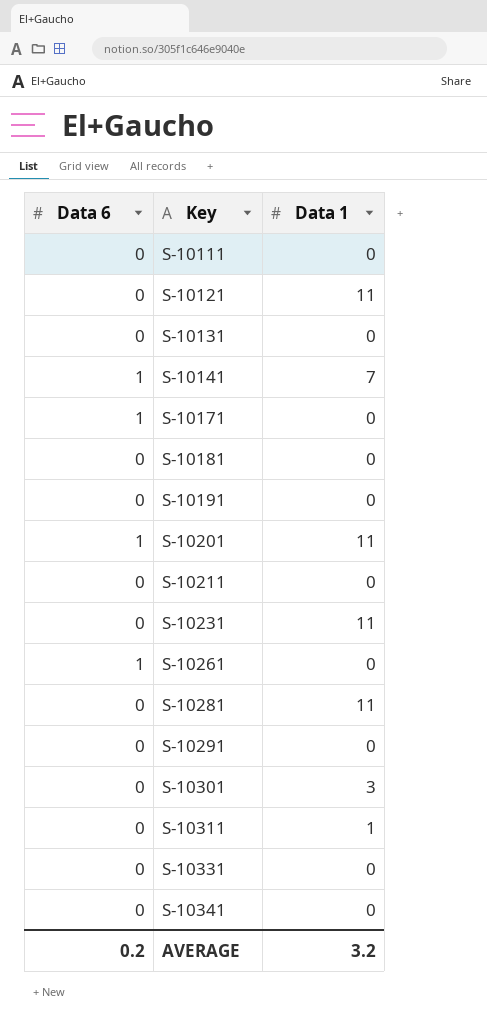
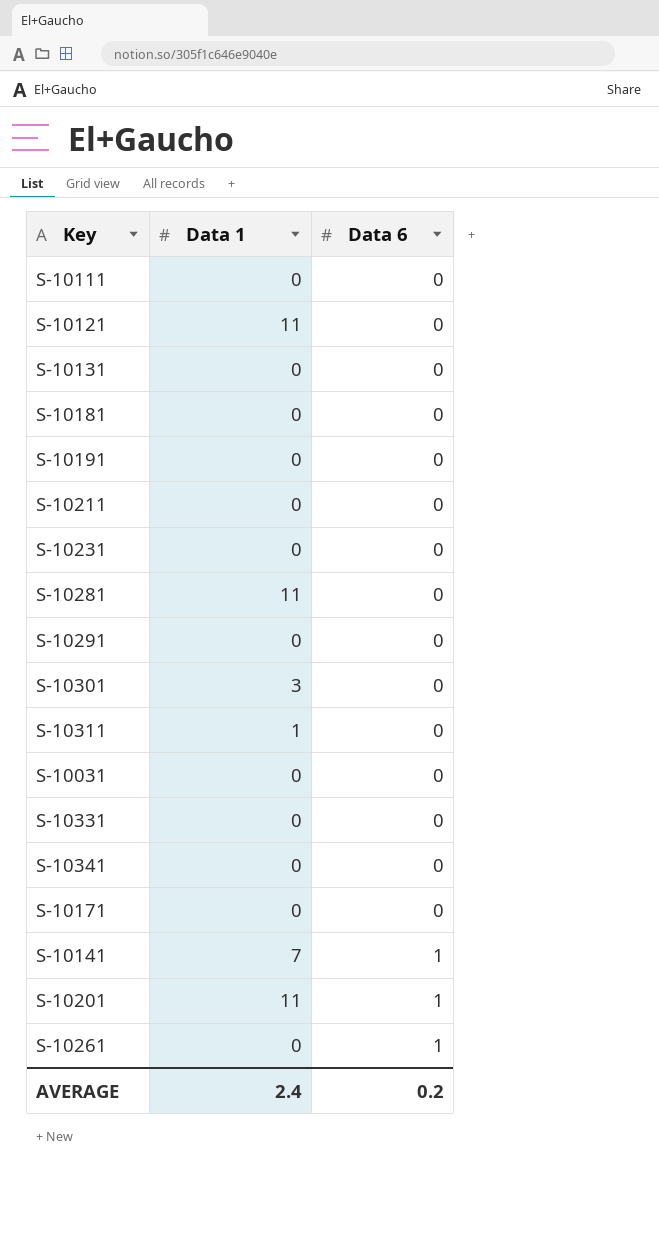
row order: Key ascending -> Data 6 ascending
column Data 6 | position: 1 -> 3
S-10231 | Data 1: 11 -> 0
row S-10031: none -> 0 | 0
S-10171 | Data 6: 1 -> 0
AVERAGE | Data 1: 3.2 -> 2.4

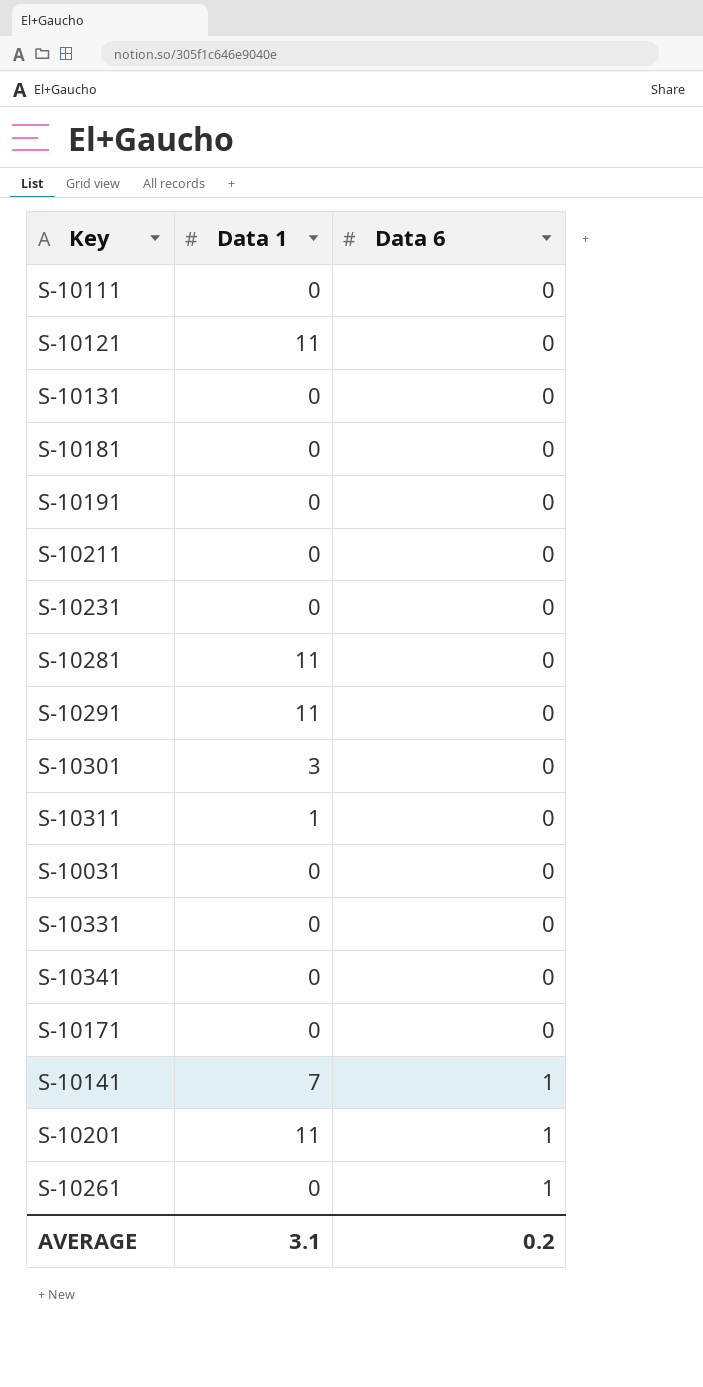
S-10291 | Data 1: 0 -> 11
AVERAGE | Data 1: 2.4 -> 3.1

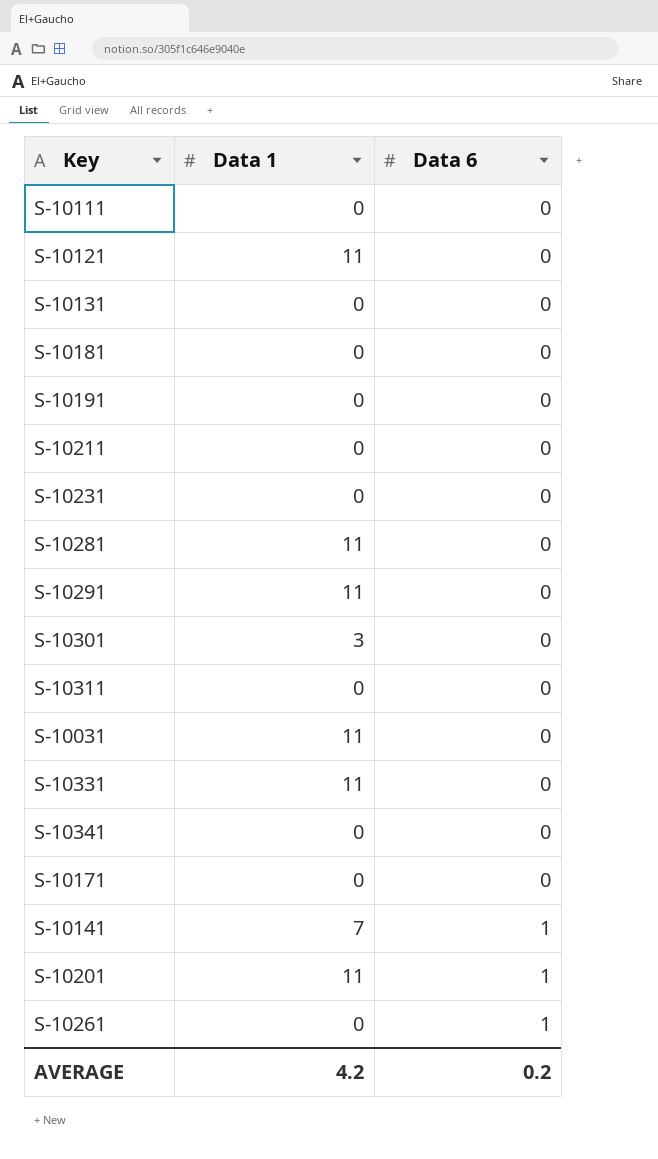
S-10311 | Data 1: 1 -> 0
S-10031 | Data 1: 0 -> 11
S-10331 | Data 1: 0 -> 11
AVERAGE | Data 1: 3.1 -> 4.2

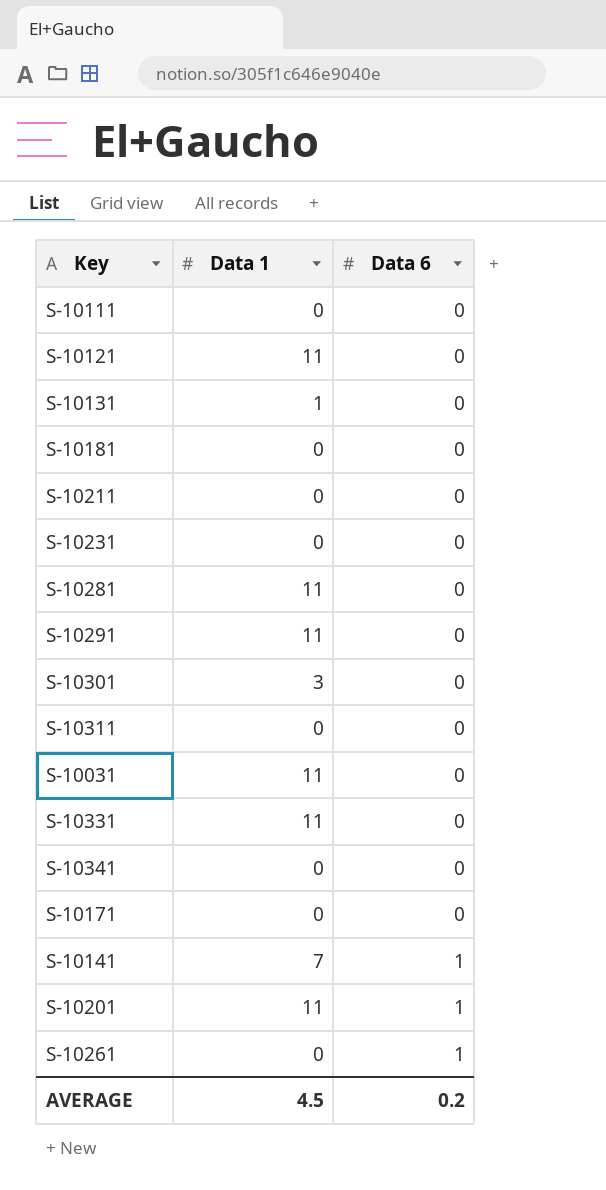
row S-10191: 0 | 0 -> none
S-10131 | Data 1: 0 -> 1
AVERAGE | Data 1: 4.2 -> 4.5

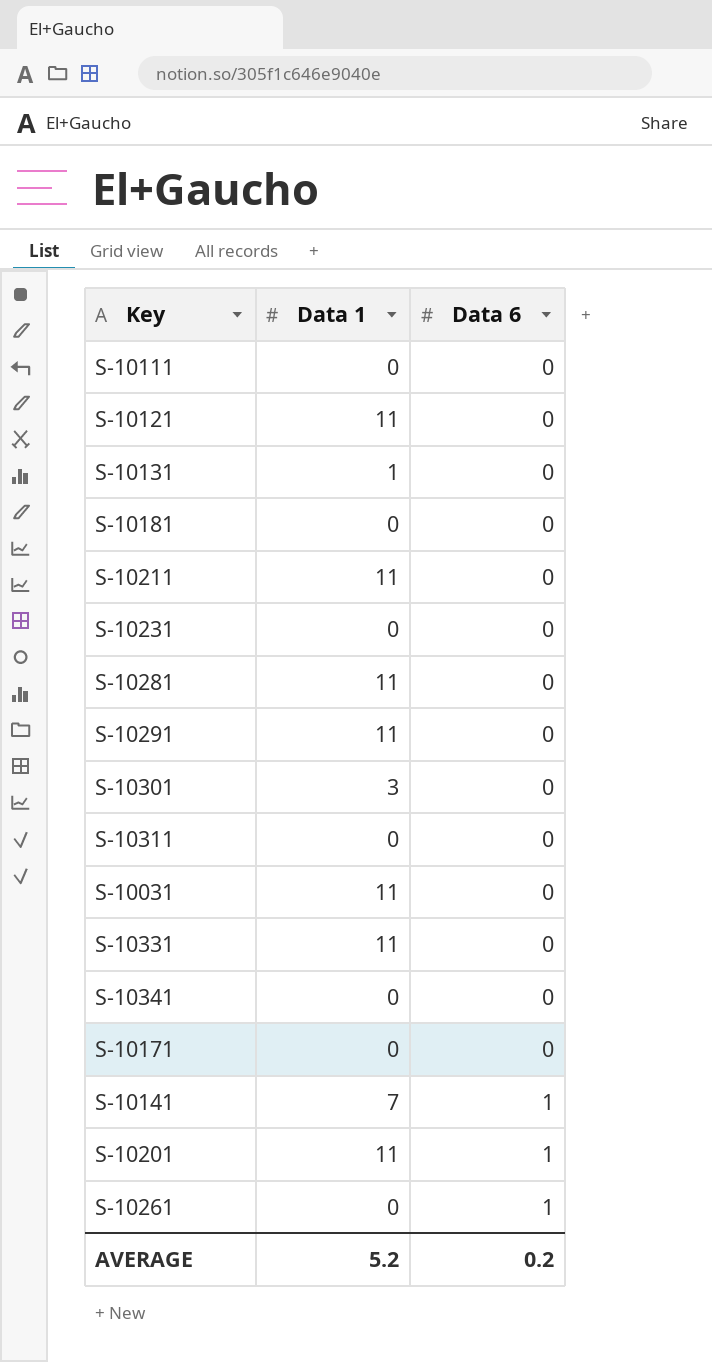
S-10211 | Data 1: 0 -> 11
AVERAGE | Data 1: 4.5 -> 5.2

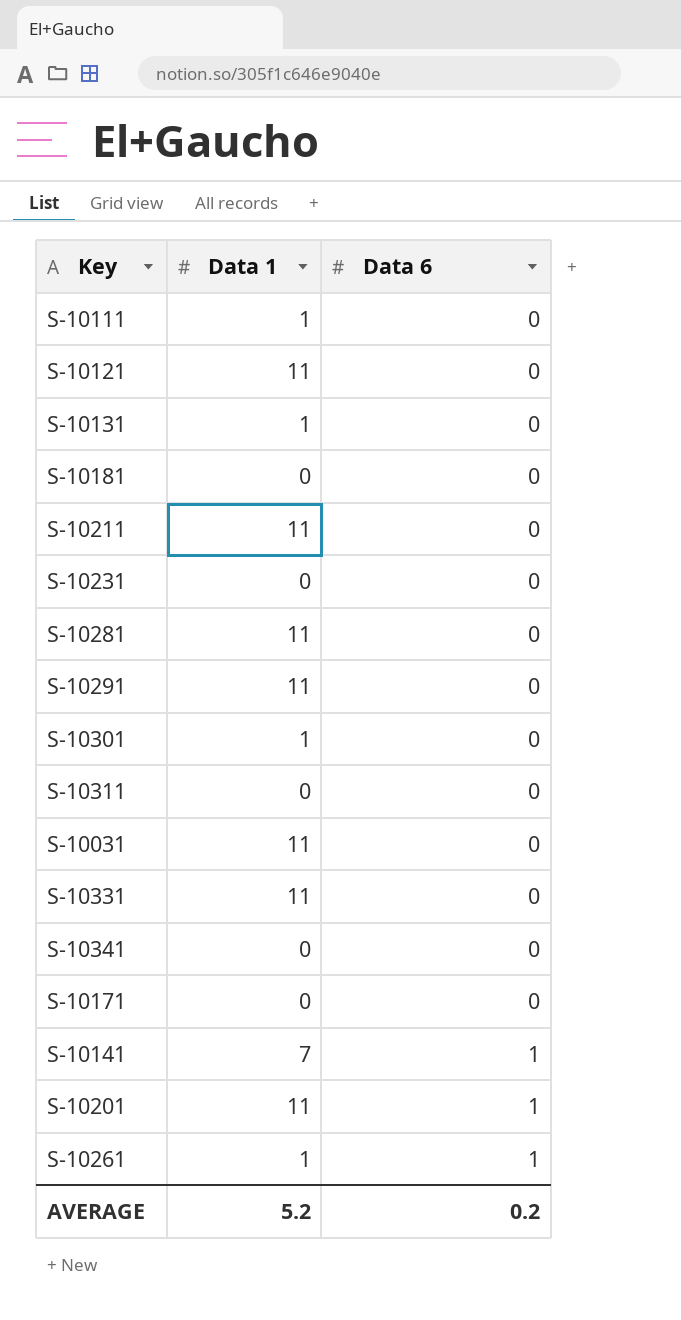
S-10111 | Data 1: 0 -> 1
S-10301 | Data 1: 3 -> 1
S-10261 | Data 1: 0 -> 1

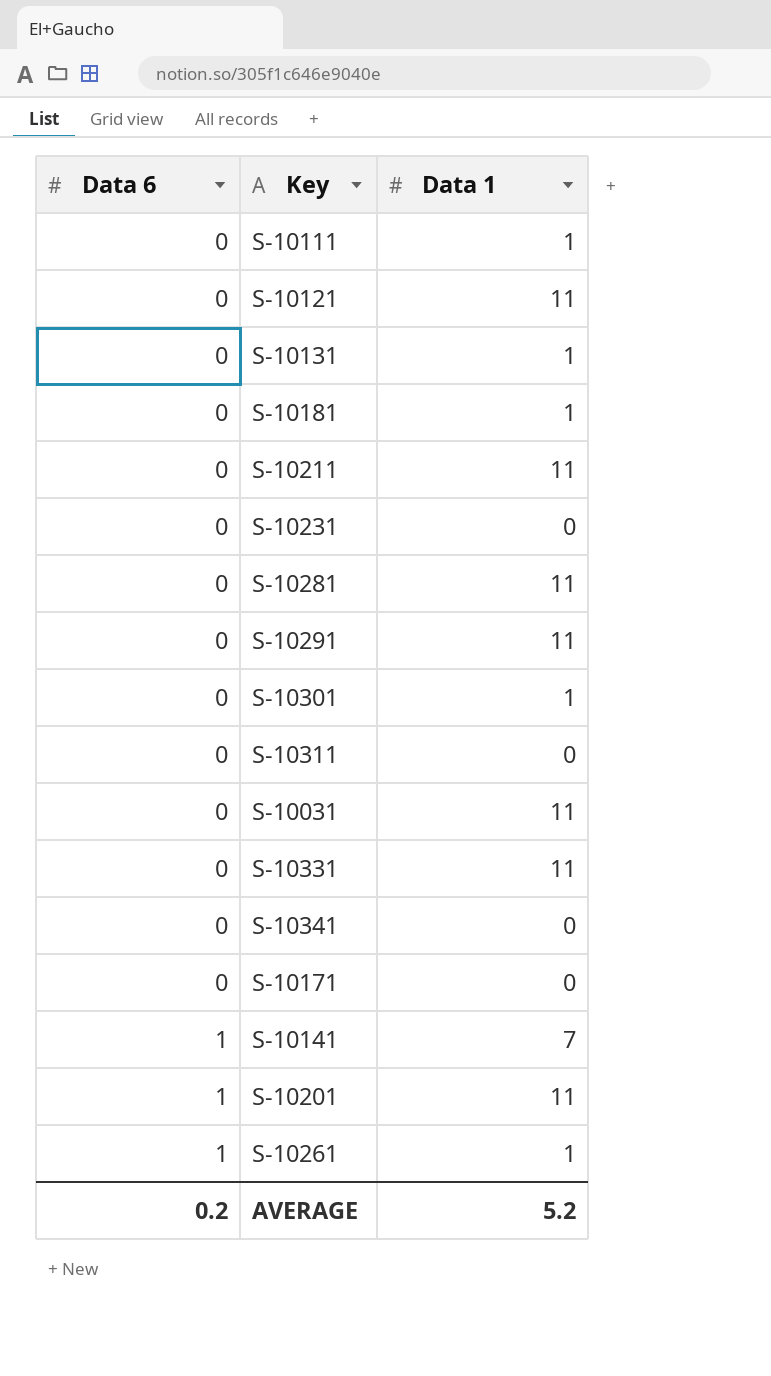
column Data 6 | position: 3 -> 1
S-10181 | Data 1: 0 -> 1

